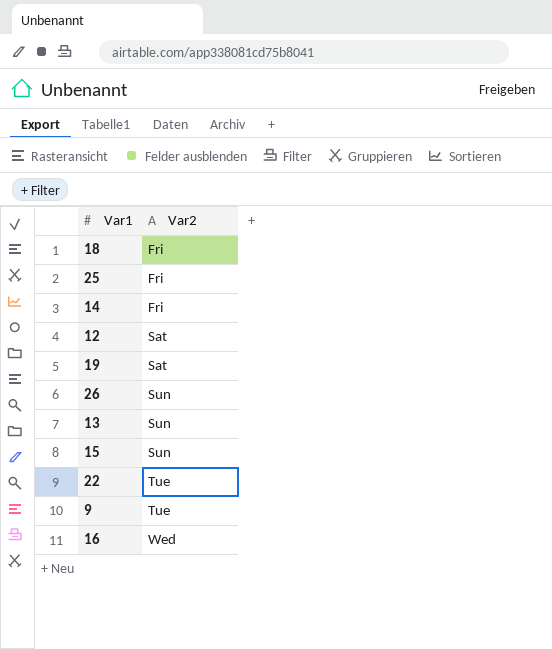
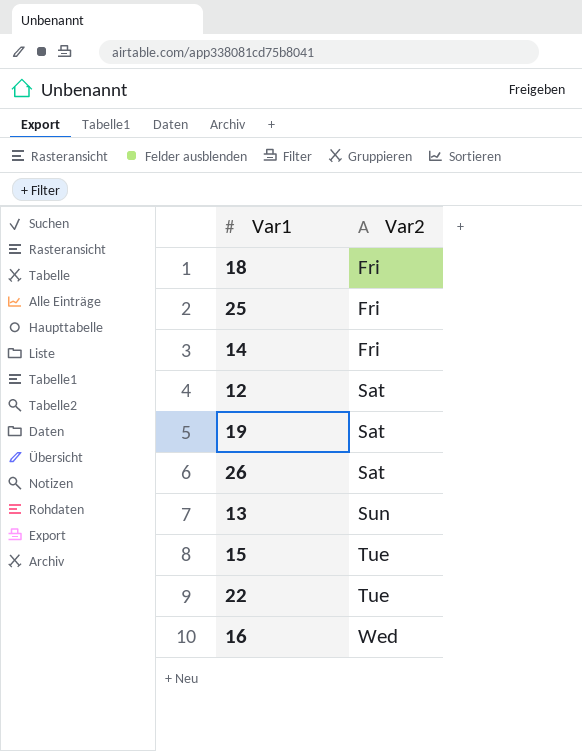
row 9: Tue -> none
26 | Var2: Sun -> Sat
15 | Var2: Sun -> Tue

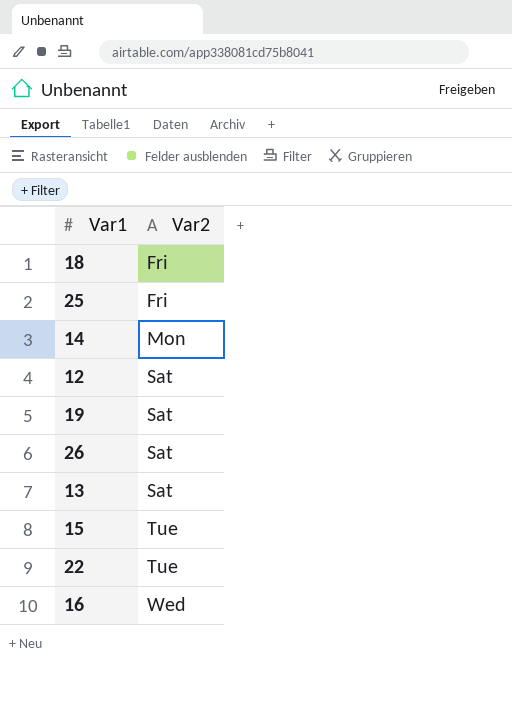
14 | Var2: Fri -> Mon
13 | Var2: Sun -> Sat

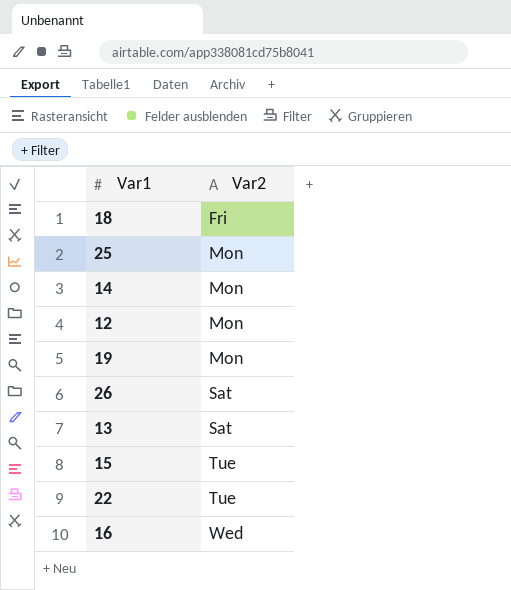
25 | Var2: Fri -> Mon
12 | Var2: Sat -> Mon
19 | Var2: Sat -> Mon

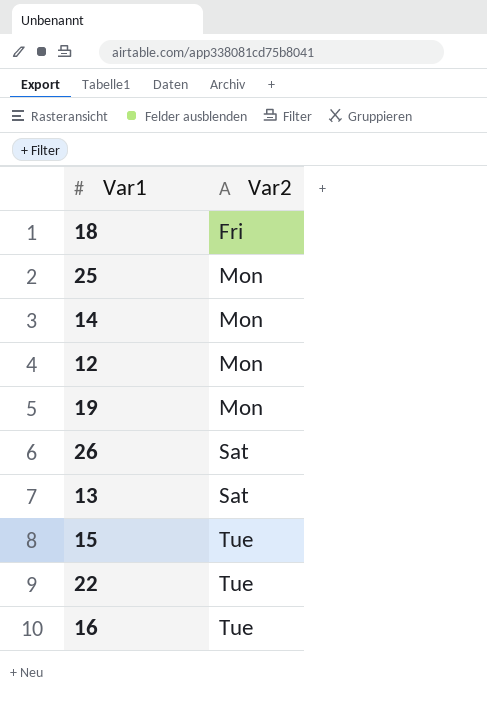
16 | Var2: Wed -> Tue

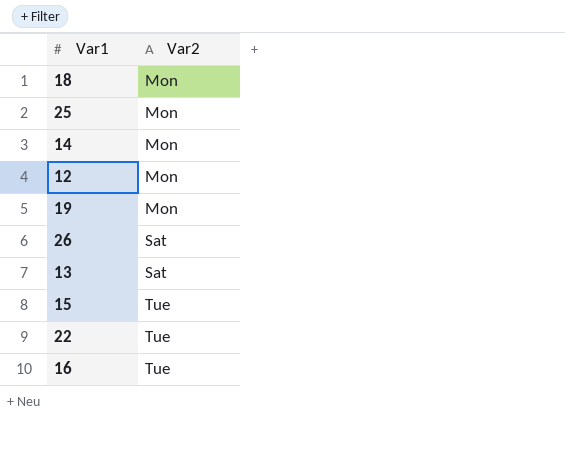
18 | Var2: Fri -> Mon

